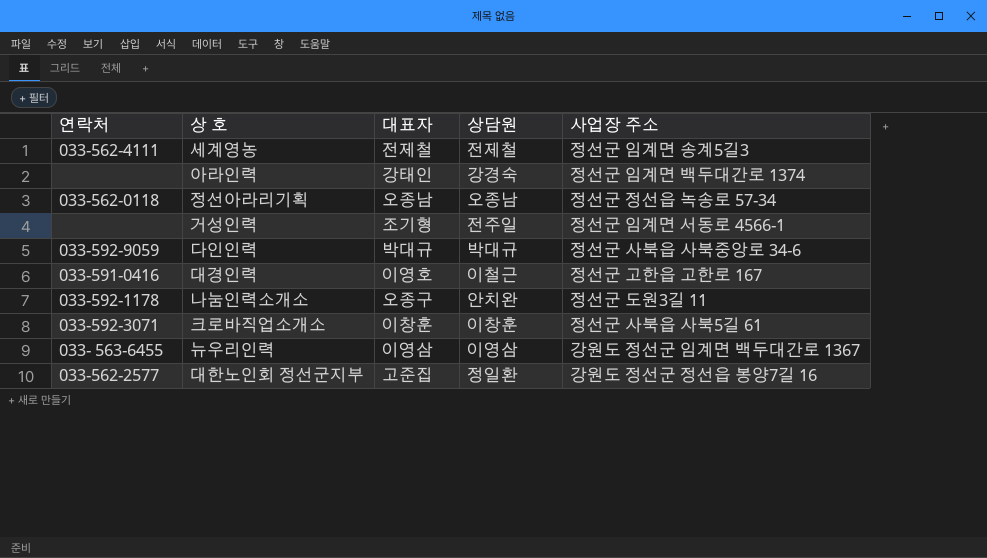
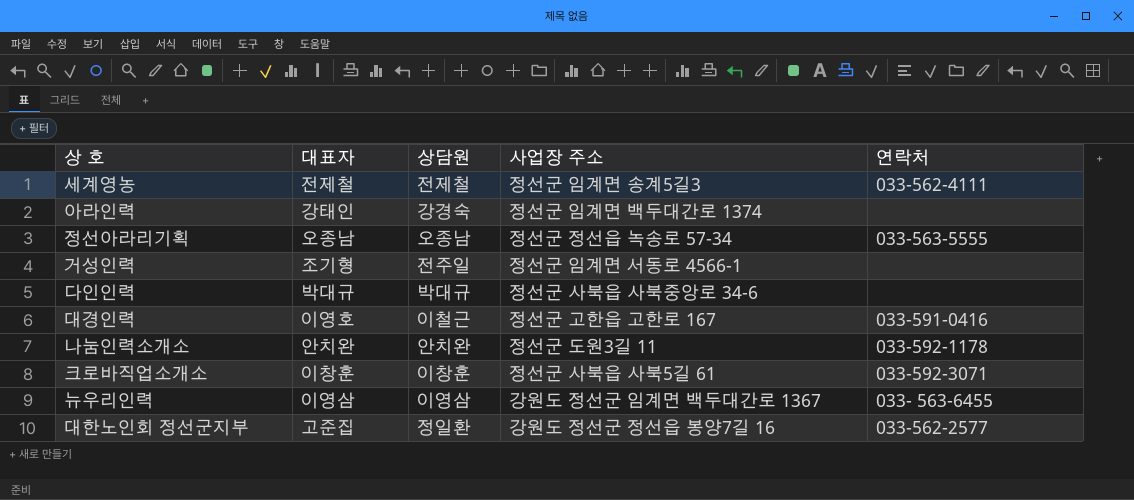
column 연락처 | position: 1 -> 5
정선아라리기획 | 연락처: 033-562-0118 -> 033-563-5555
다인인력 | 연락처: 033-592-9059 -> none
나눔인력소개소 | 대표자: 오종구 -> 안치완

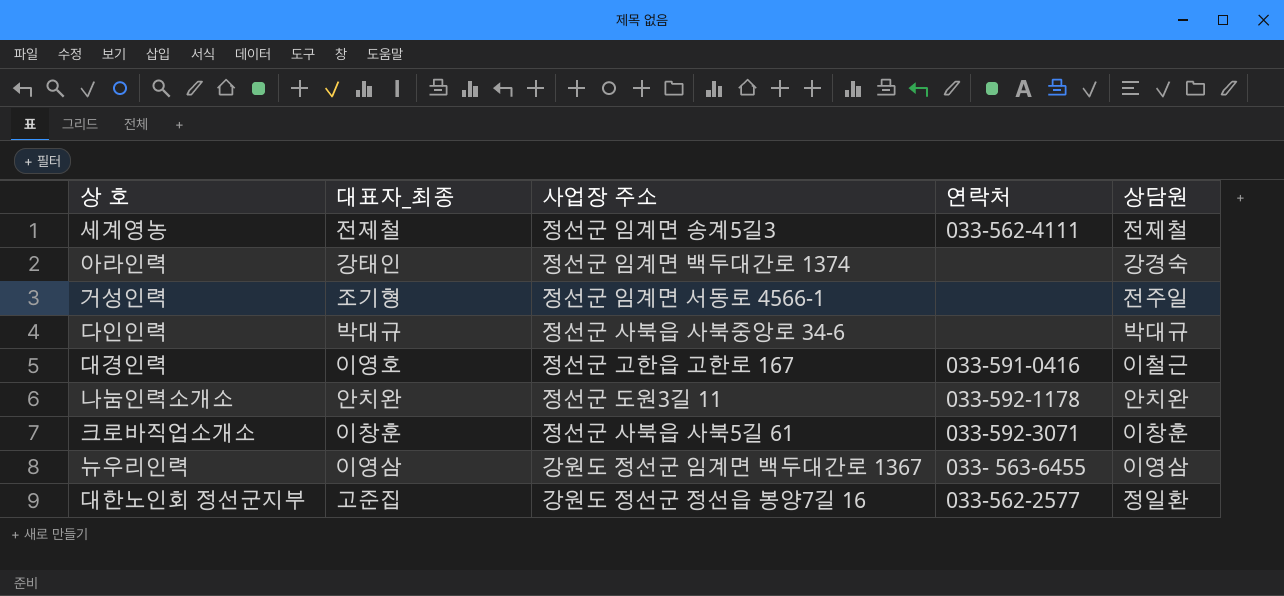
column name: 대표자 -> 대표자_최종
column 상담원 | position: 3 -> 5
row 정선아라리기획: 오종남 | 오종남 | 정선군 정선읍 녹송로 57-34 | 033-563-5555 -> none

